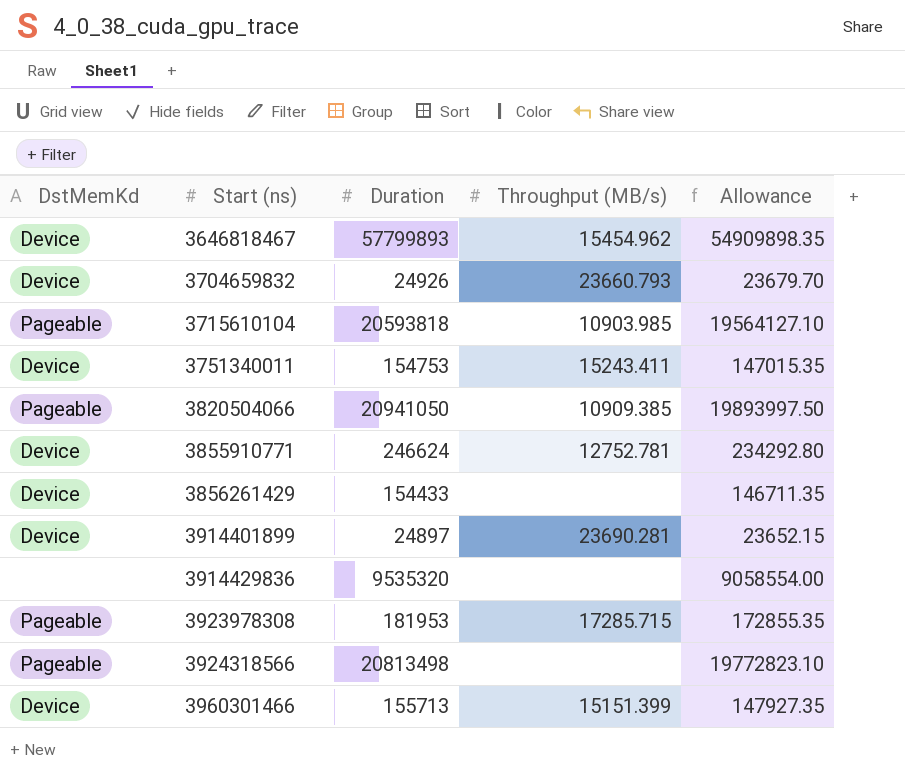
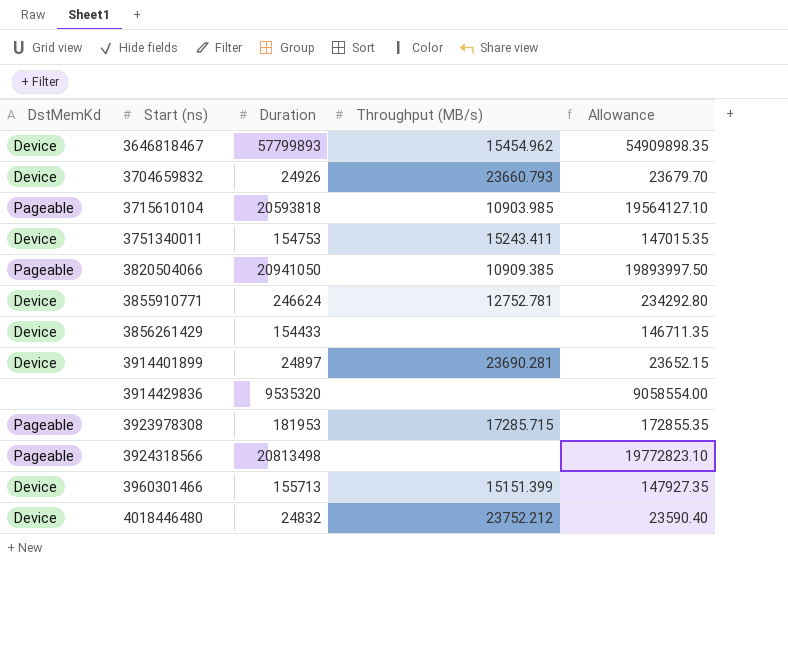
row 4018446480: none -> Device | 24832 | 23752.212 | 23590.40

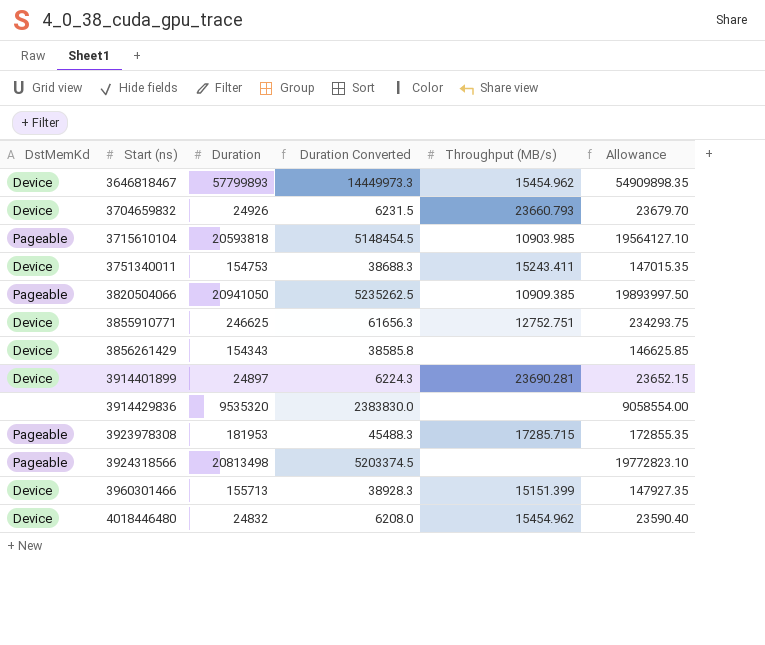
column Duration Converted | formula: none -> [Duration] * 0.25
3855910771 | Duration: 246624 -> 246625
3855910771 | Throughput (MB/s): 12752.781 -> 12752.751
3855910771 | Allowance: 234292.80 -> 234293.75
3856261429 | Duration: 154433 -> 154343
3856261429 | Allowance: 146711.35 -> 146625.85
4018446480 | Throughput (MB/s): 23752.212 -> 15454.962

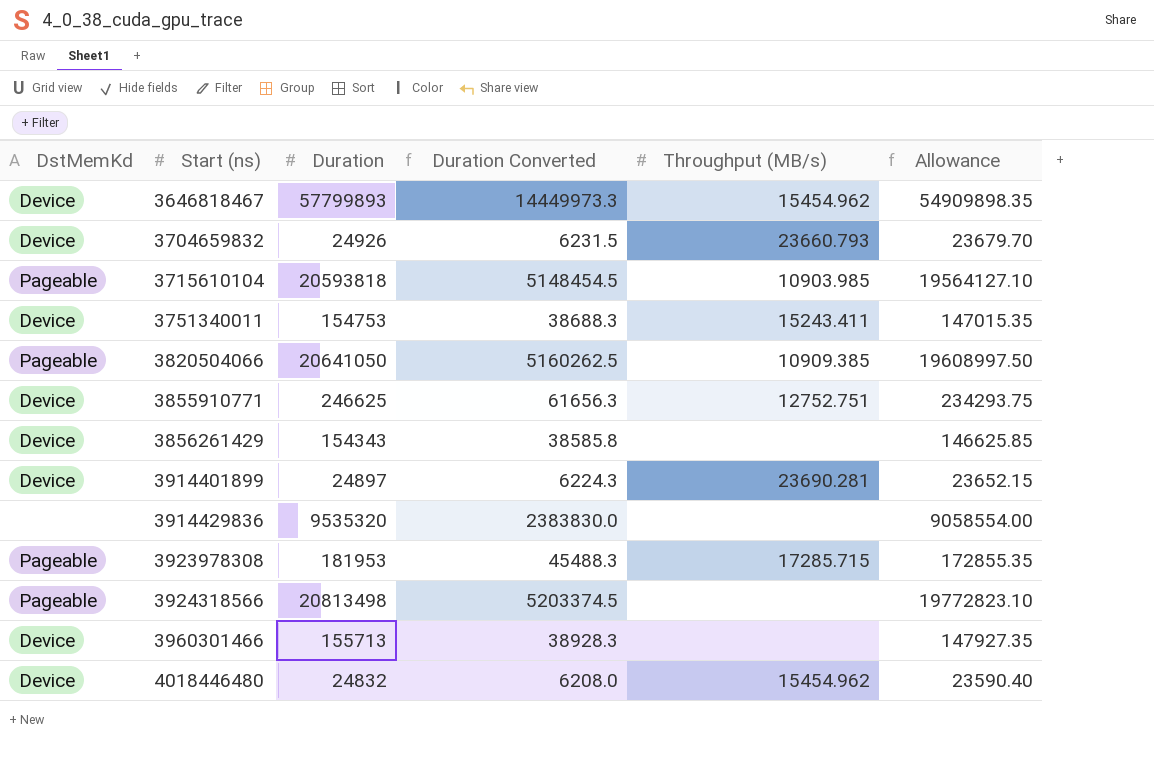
3820504066 | Duration: 20941050 -> 20641050
3820504066 | Duration Converted: 5235262.5 -> 5160262.5
3820504066 | Allowance: 19893997.50 -> 19608997.50
3960301466 | Throughput (MB/s): 15151.399 -> none

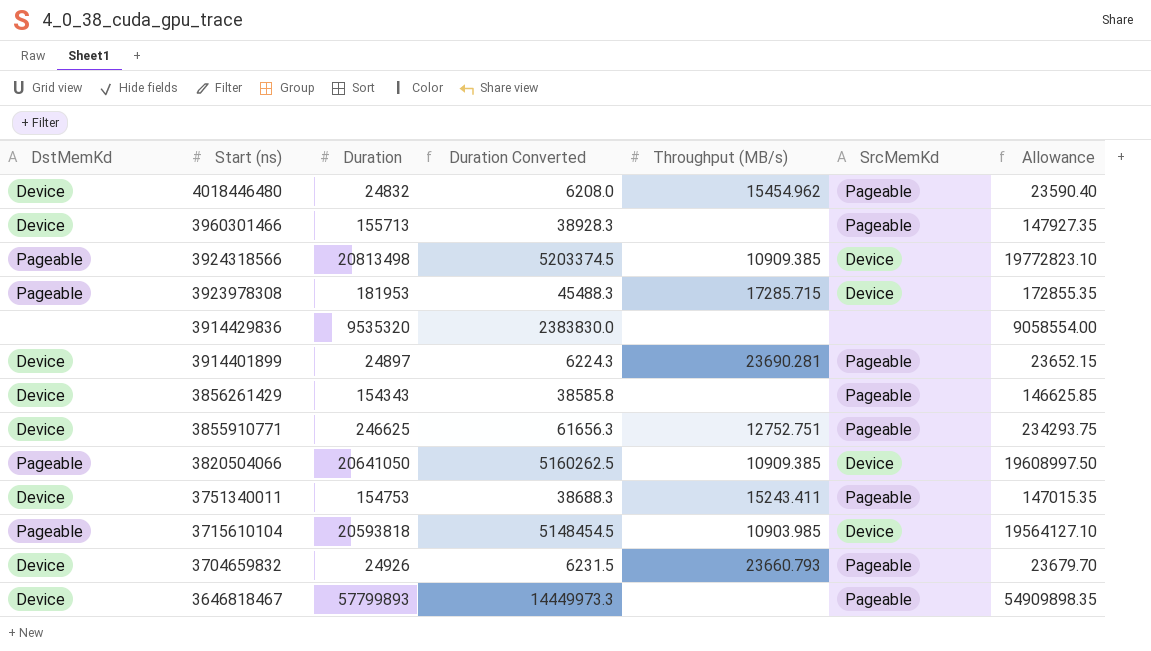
row order: Start (ns) ascending -> Start (ns) descending
column SrcMemKd | position: none -> 6
3924318566 | Throughput (MB/s): none -> 10909.385
3646818467 | Throughput (MB/s): 15454.962 -> none

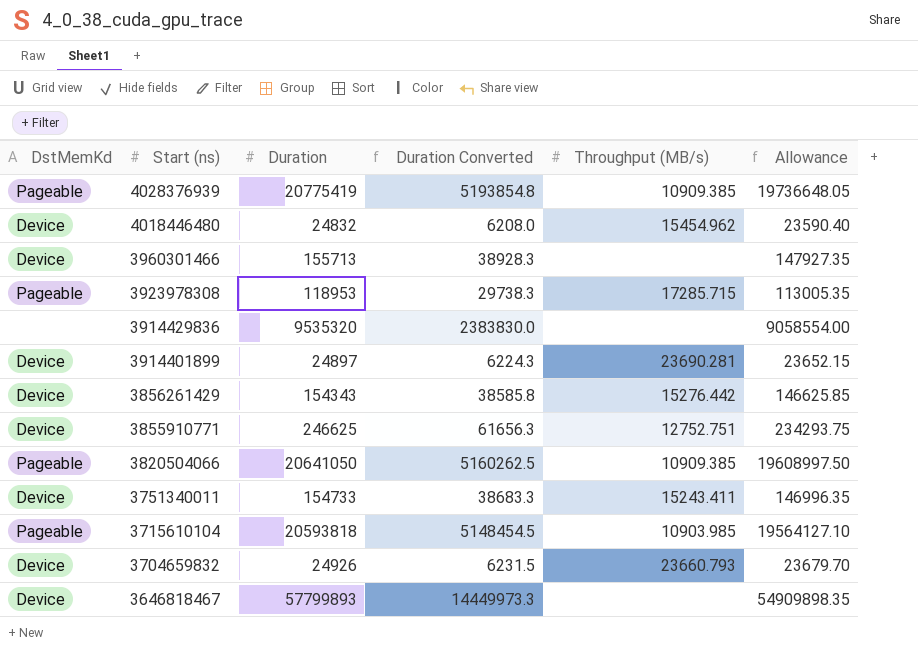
column SrcMemKd | position: 6 -> none
row 3924318566: Pageable | 20813498 | 5203374.5 | 10909.385 | Device | 19772823.10 -> none
row 4028376939: none -> Pageable | 20775419 | 5193854.8 | 10909.385 | 19736648.05
3923978308 | Duration: 181953 -> 118953
3923978308 | Duration Converted: 45488.3 -> 29738.3
3923978308 | Allowance: 172855.35 -> 113005.35
3856261429 | Throughput (MB/s): none -> 15276.442
3751340011 | Duration: 154753 -> 154733
3751340011 | Duration Converted: 38688.3 -> 38683.3
3751340011 | Allowance: 147015.35 -> 146996.35

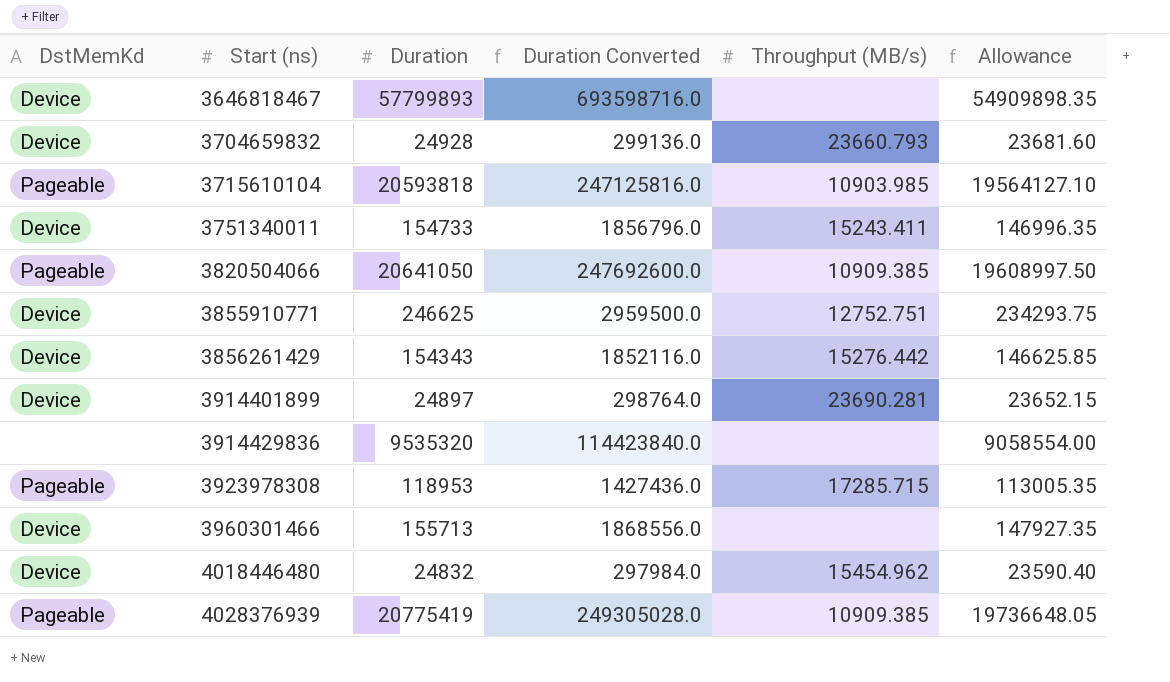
row order: Start (ns) descending -> Start (ns) ascending
column Duration Converted | formula: [Duration] * 0.25 -> [Duration] * 12
3704659832 | Duration: 24926 -> 24928
3704659832 | Allowance: 23679.70 -> 23681.60

